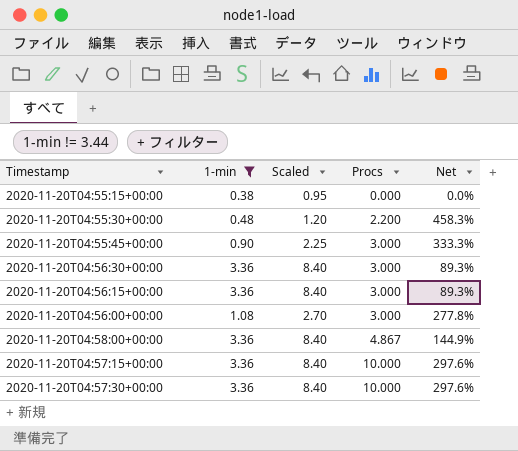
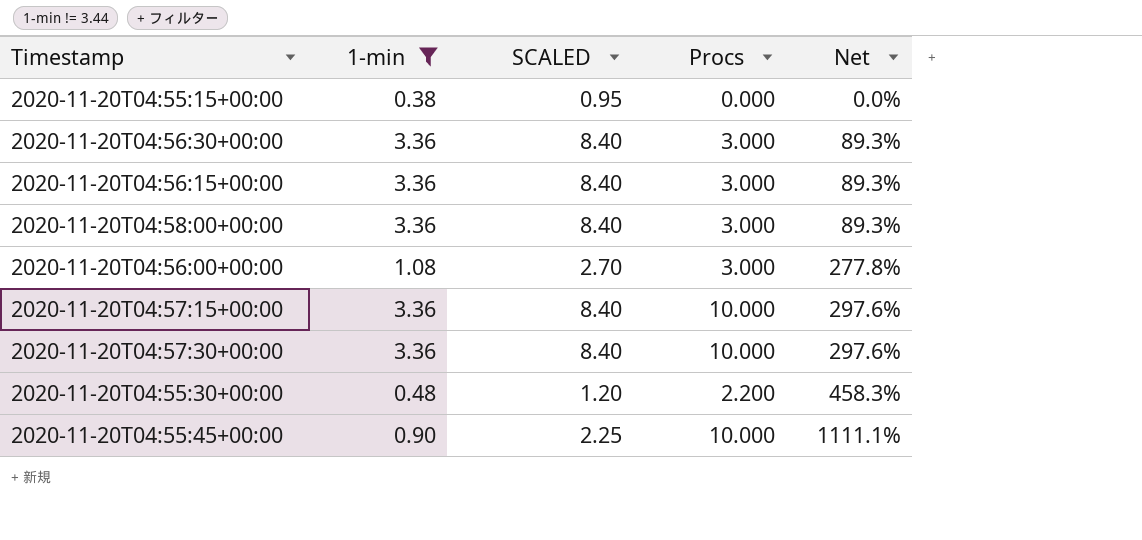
row order: Procs ascending -> Net ascending
column name: Scaled -> SCALED
2020-11-20T04:58:00+00:00 | Procs: 4.867 -> 3.000
2020-11-20T04:58:00+00:00 | Net: 144.9% -> 89.3%
2020-11-20T04:55:45+00:00 | Procs: 3.000 -> 10.000
2020-11-20T04:55:45+00:00 | Net: 333.3% -> 1111.1%

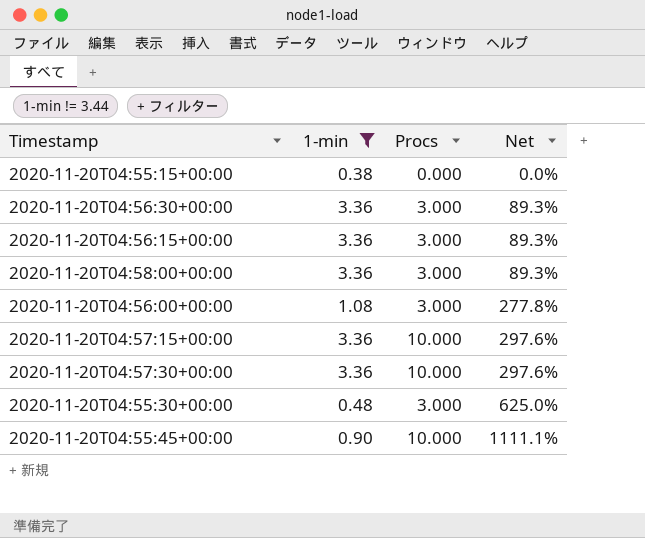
column SCALED | formula: [1-min] * 2.5 -> none
2020-11-20T04:55:30+00:00 | Procs: 2.200 -> 3.000
2020-11-20T04:55:30+00:00 | Net: 458.3% -> 625.0%

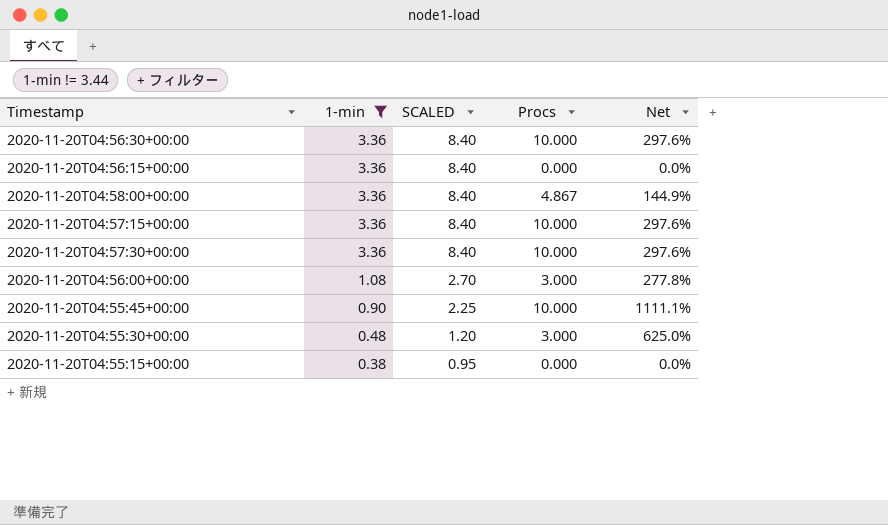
row order: Net ascending -> 1-min descending
column SCALED | formula: none -> [1-min] * 2.5
2020-11-20T04:56:30+00:00 | Procs: 3.000 -> 10.000
2020-11-20T04:56:30+00:00 | Net: 89.3% -> 297.6%
2020-11-20T04:56:15+00:00 | Procs: 3.000 -> 0.000
2020-11-20T04:56:15+00:00 | Net: 89.3% -> 0.0%
2020-11-20T04:58:00+00:00 | Procs: 3.000 -> 4.867
2020-11-20T04:58:00+00:00 | Net: 89.3% -> 144.9%

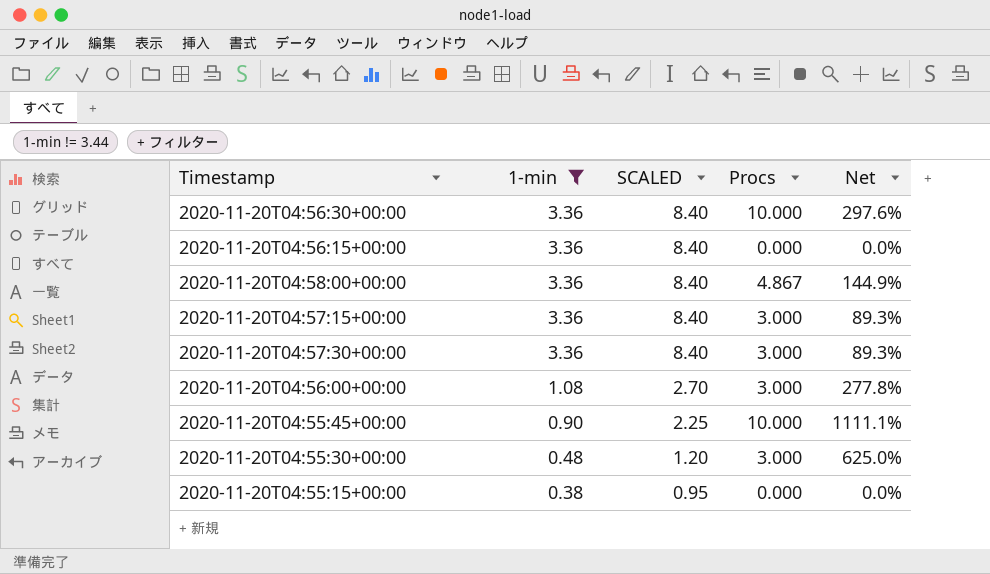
2020-11-20T04:57:15+00:00 | Procs: 10.000 -> 3.000
2020-11-20T04:57:15+00:00 | Net: 297.6% -> 89.3%
2020-11-20T04:57:30+00:00 | Procs: 10.000 -> 3.000
2020-11-20T04:57:30+00:00 | Net: 297.6% -> 89.3%

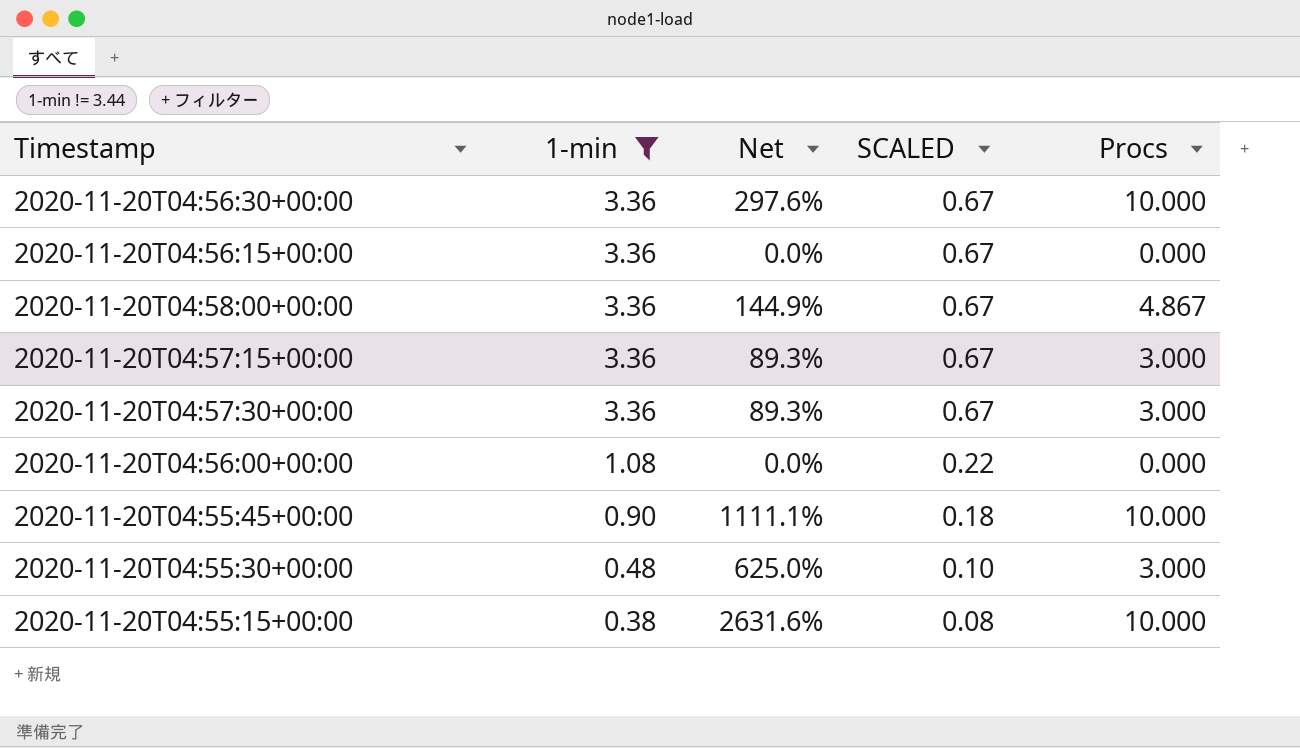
column Net | position: 5 -> 3
column SCALED | formula: [1-min] * 2.5 -> [1-min] * 0.2
2020-11-20T04:56:00+00:00 | Net: 277.8% -> 0.0%
2020-11-20T04:56:00+00:00 | Procs: 3.000 -> 0.000
2020-11-20T04:55:15+00:00 | Net: 0.0% -> 2631.6%
2020-11-20T04:55:15+00:00 | Procs: 0.000 -> 10.000

